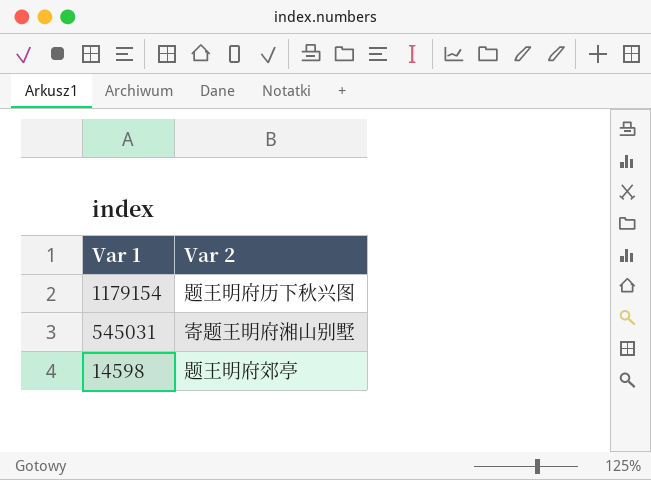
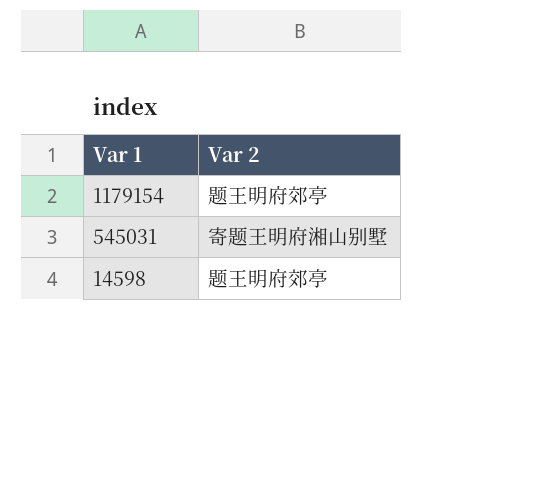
1179154 | Var 2: 题王明府历下秋兴图 -> 题王明府郊亭

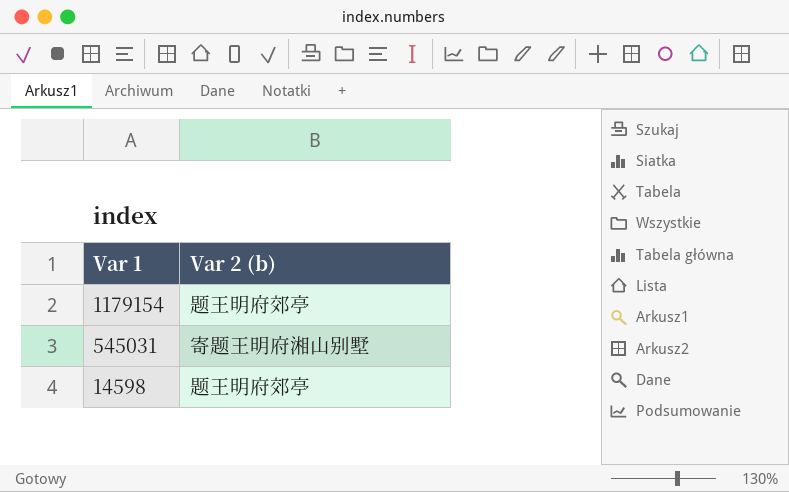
column name: Var 2 -> Var 2 (b)

